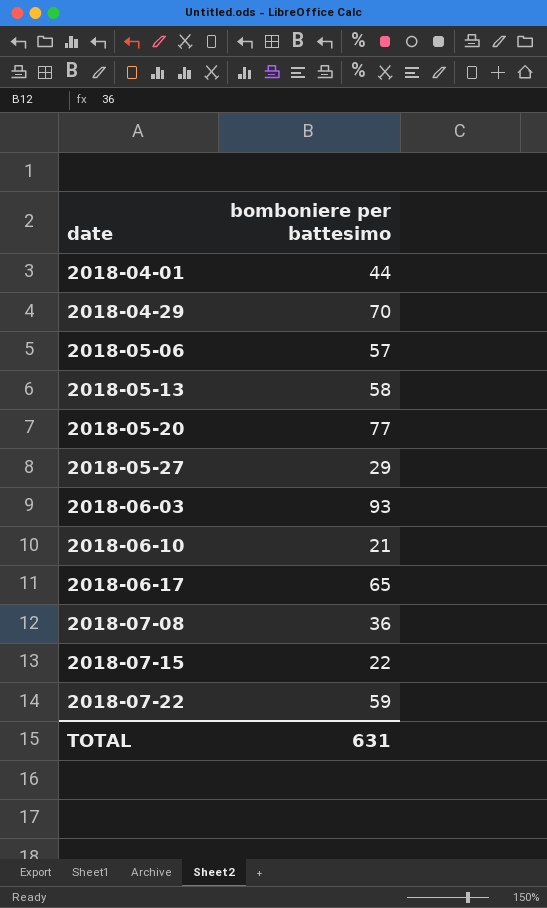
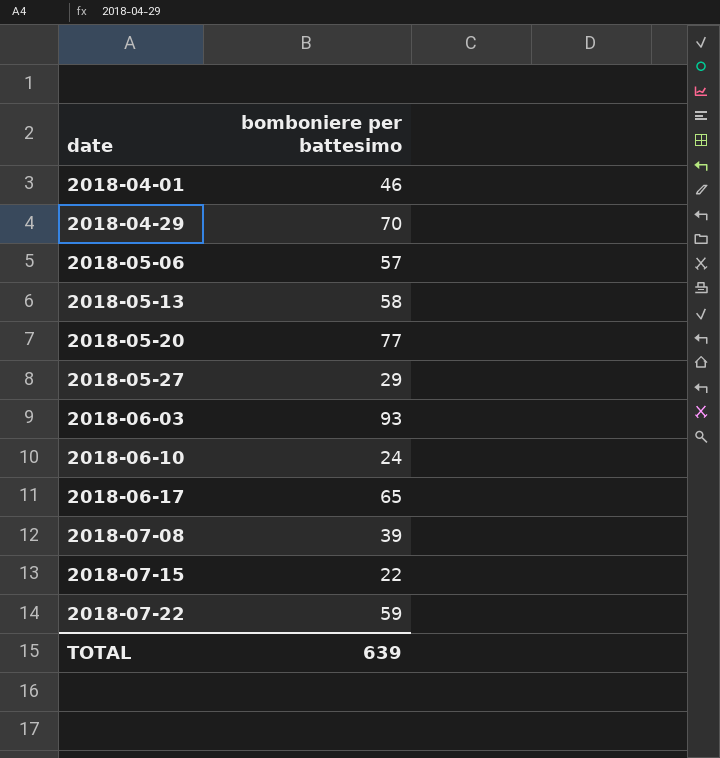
2018-04-01 | bomboniere per battesimo: 44 -> 46
2018-06-10 | bomboniere per battesimo: 21 -> 24
2018-07-08 | bomboniere per battesimo: 36 -> 39
TOTAL | bomboniere per battesimo: 631 -> 639

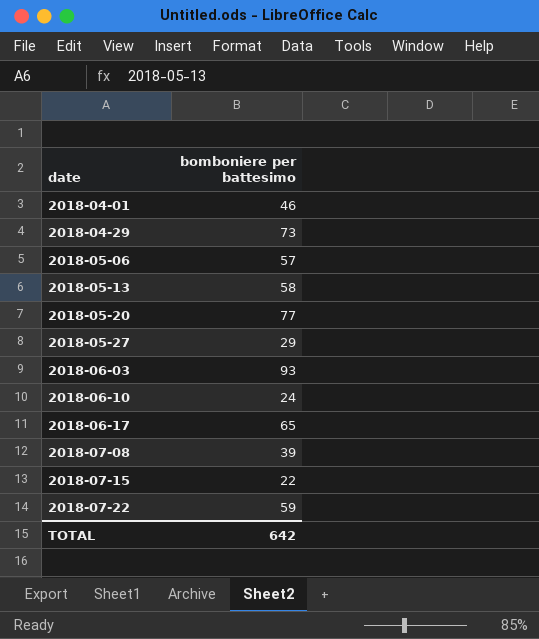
2018-04-29 | bomboniere per battesimo: 70 -> 73
TOTAL | bomboniere per battesimo: 639 -> 642

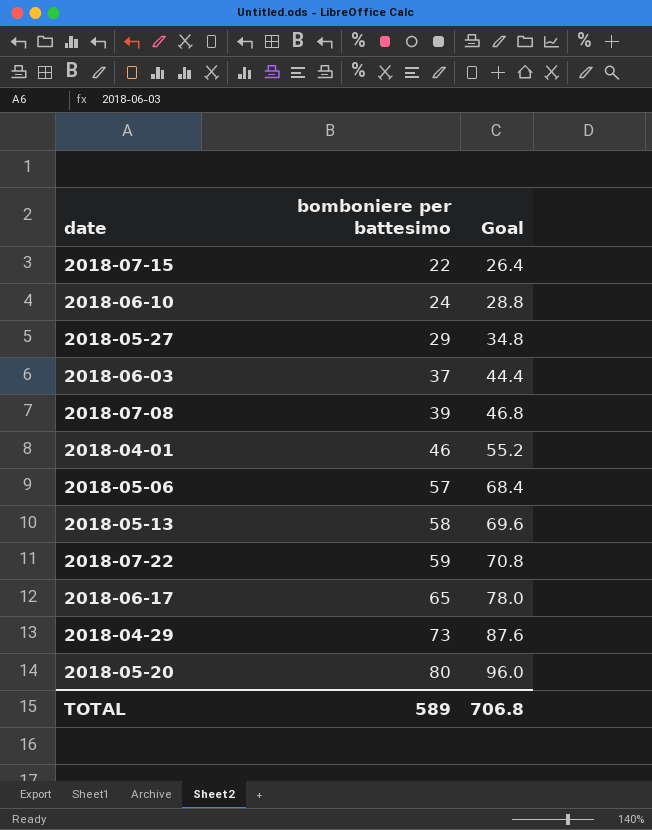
row order: date ascending -> bomboniere per battesimo ascending
column Goal | formula: none -> [bomboniere per battesimo] * 1.2
2018-06-03 | bomboniere per battesimo: 93 -> 37
2018-05-20 | bomboniere per battesimo: 77 -> 80
TOTAL | bomboniere per battesimo: 642 -> 589

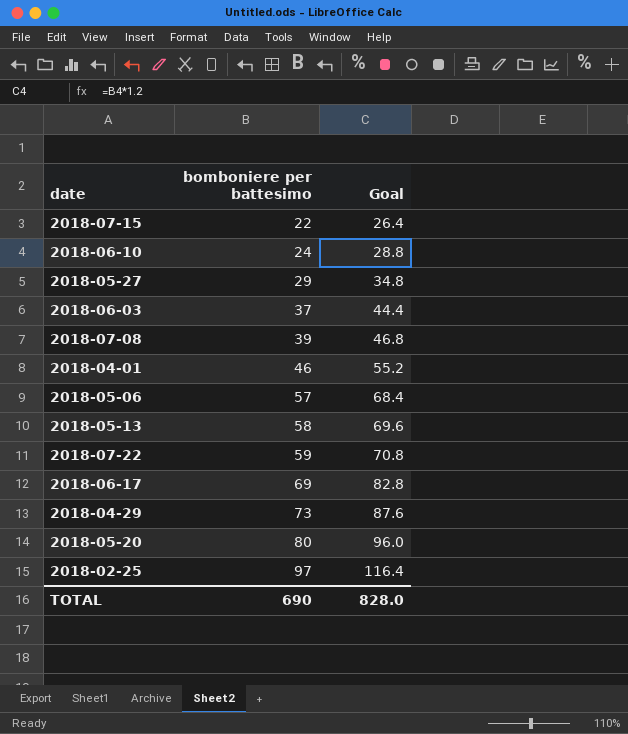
2018-06-17 | bomboniere per battesimo: 65 -> 69
2018-06-17 | Goal: 78.0 -> 82.8
row 2018-02-25: none -> 97 | 116.4
TOTAL | bomboniere per battesimo: 589 -> 690
TOTAL | Goal: 706.8 -> 828.0

